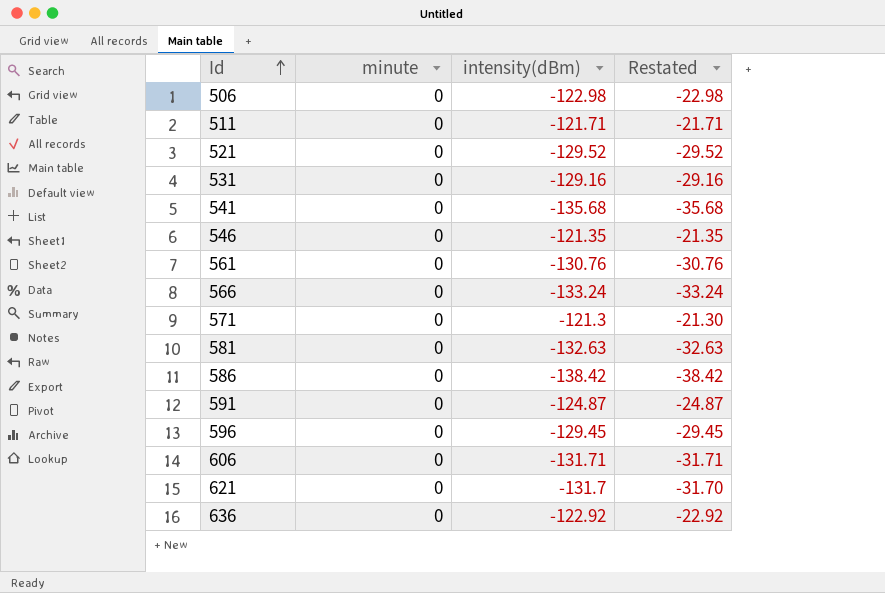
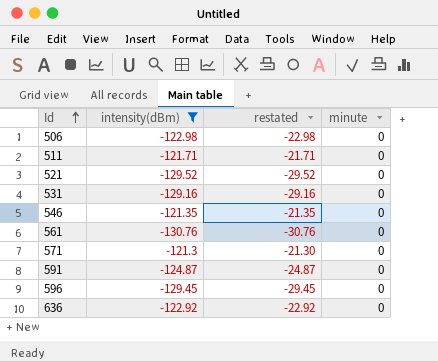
filter: none -> intensity(dBm) >= -130.76
column name: Restated -> restated
column minute | position: 2 -> 4

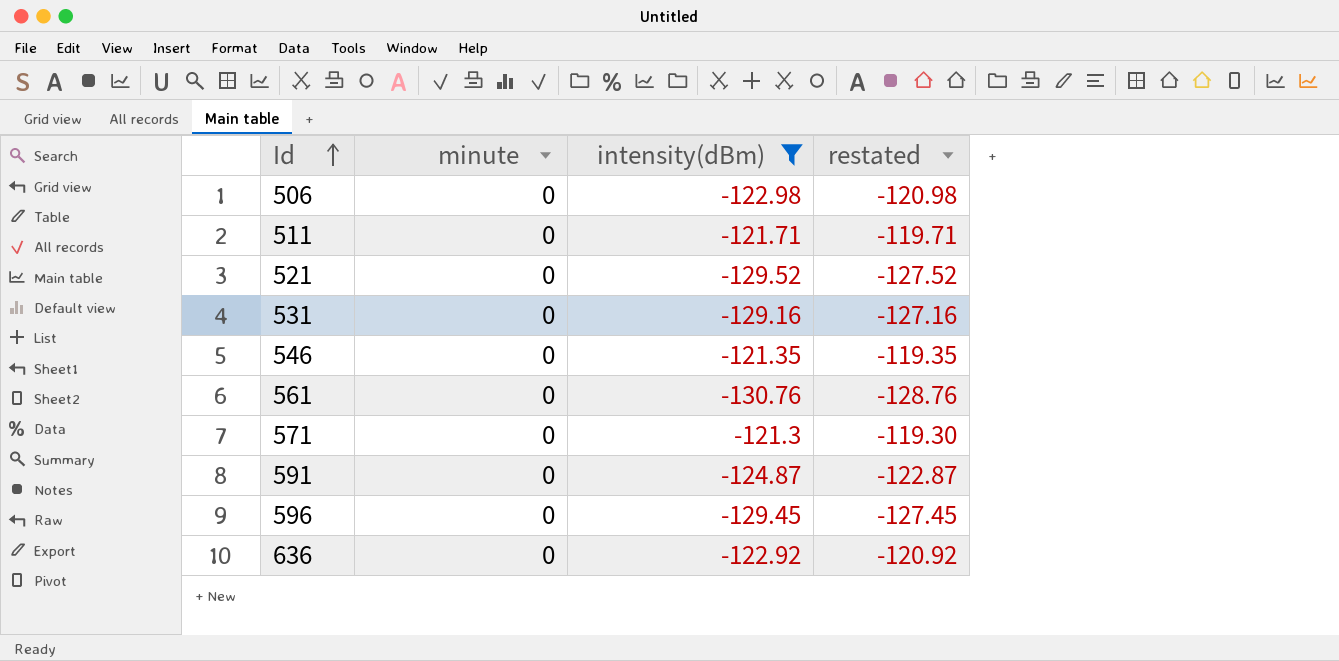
column minute | position: 4 -> 2
column restated | formula: [intensity(dBm)] + 100 -> [intensity(dBm)] + 2

